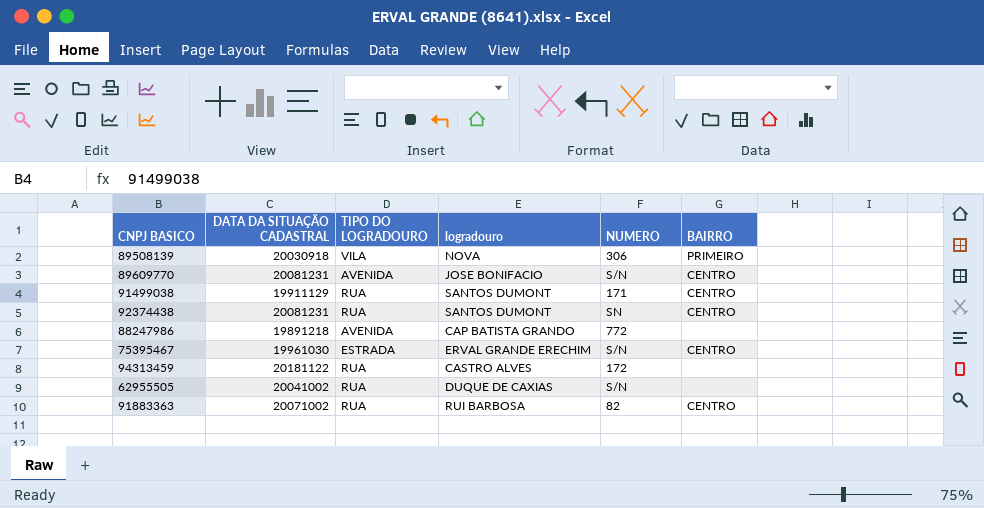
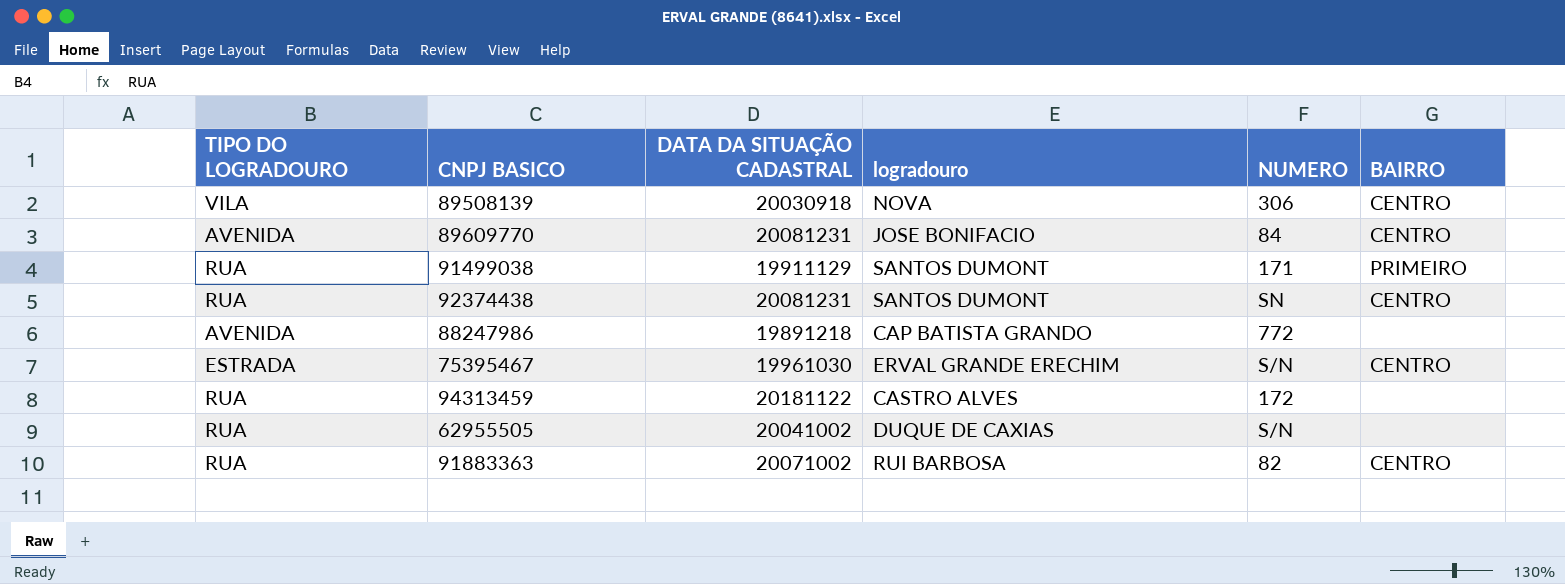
column TIPO DO LOGRADOURO | position: 3 -> 1
89508139 | BAIRRO: PRIMEIRO -> CENTRO
89609770 | NUMERO: S/N -> 84
91499038 | BAIRRO: CENTRO -> PRIMEIRO

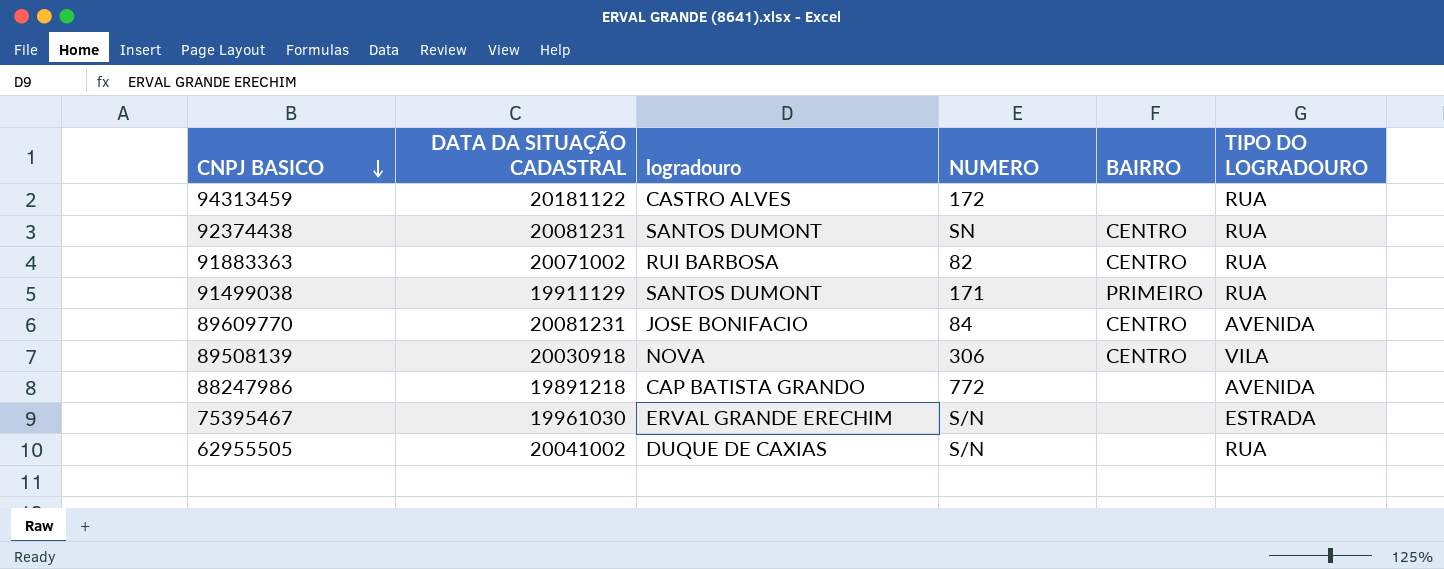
row order: none -> CNPJ BASICO descending
column TIPO DO LOGRADOURO | position: 1 -> 6
75395467 | BAIRRO: CENTRO -> none

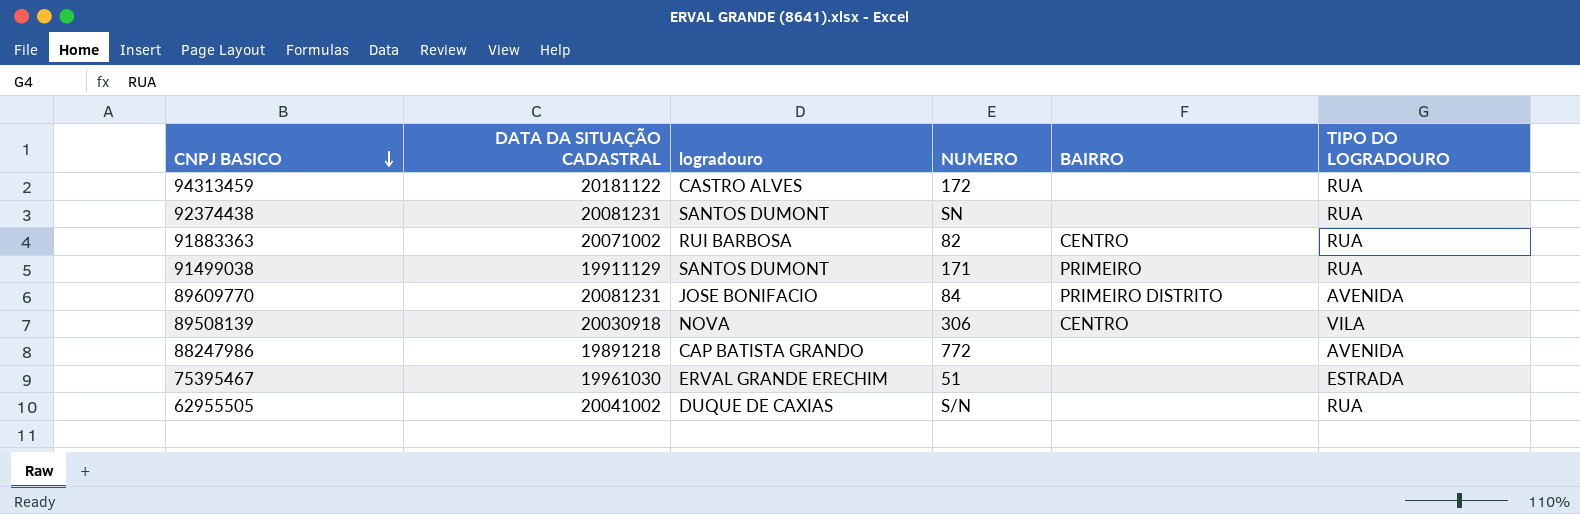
92374438 | BAIRRO: CENTRO -> none
89609770 | BAIRRO: CENTRO -> PRIMEIRO DISTRITO
75395467 | NUMERO: S/N -> 51

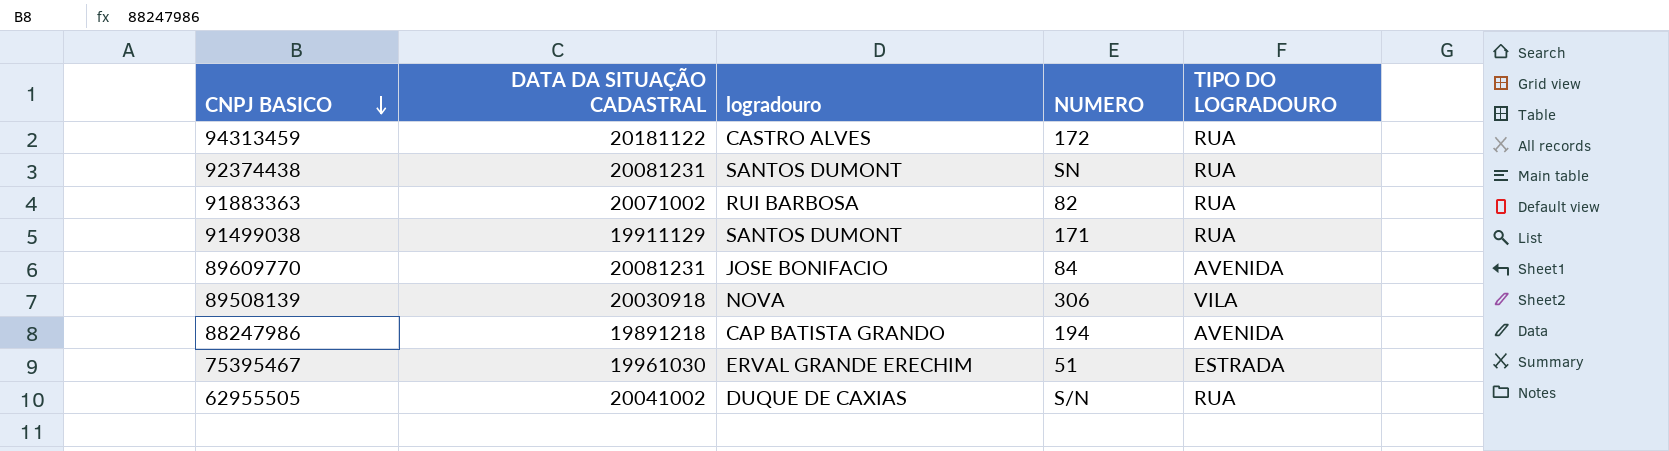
column BAIRRO | position: 5 -> none
88247986 | NUMERO: 772 -> 194

